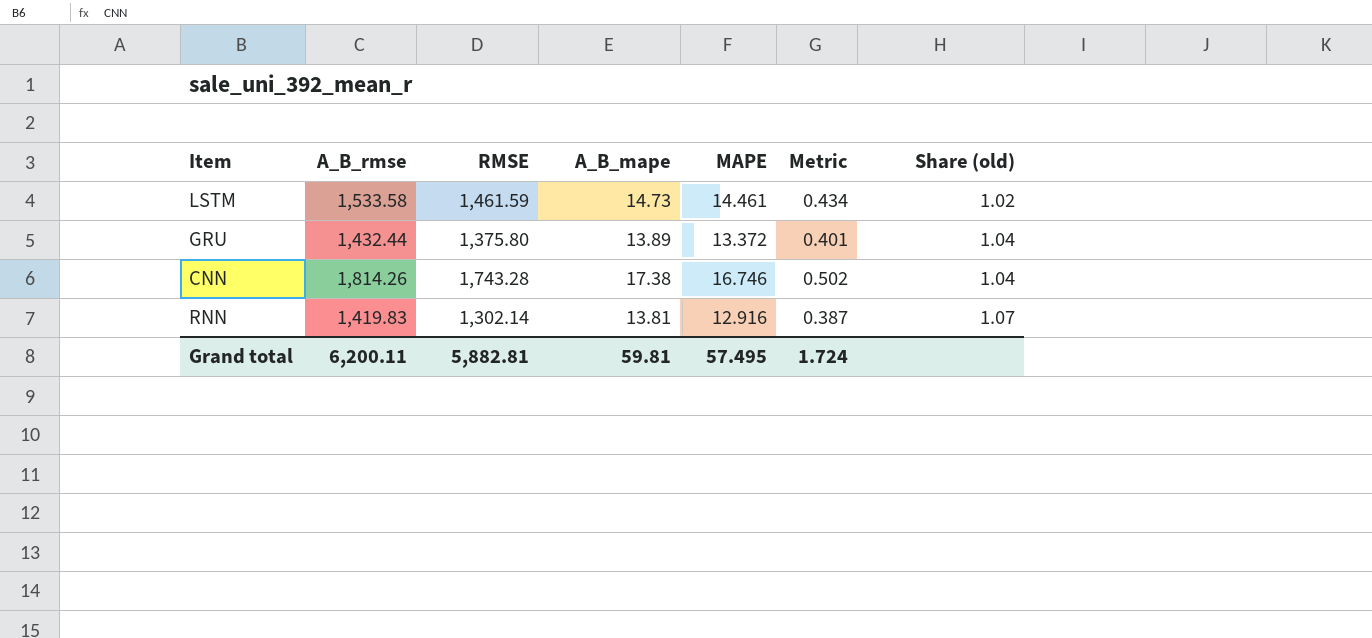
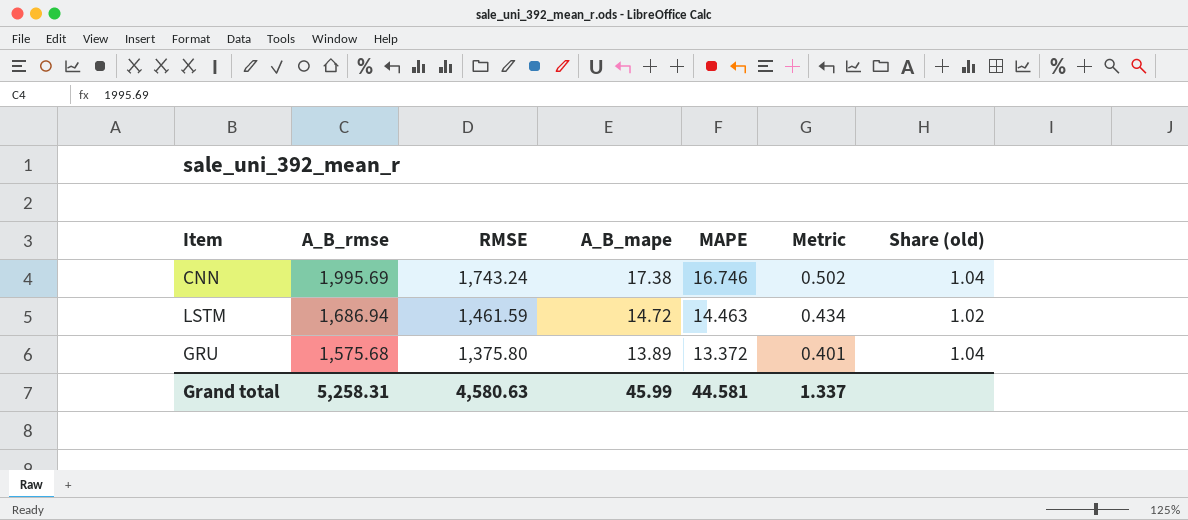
row order: Share (old) ascending -> A_B_rmse descending
row RNN: 1,419.83 | 1,302.14 | 13.81 | 12.916 | 0.387 | 1.07 -> none
CNN | A_B_rmse: 1,814.26 -> 1,995.69
CNN | RMSE: 1,743.28 -> 1,743.24
LSTM | A_B_rmse: 1,533.58 -> 1,686.94
LSTM | A_B_mape: 14.73 -> 14.72
LSTM | MAPE: 14.461 -> 14.463
GRU | A_B_rmse: 1,432.44 -> 1,575.68
Grand total | A_B_rmse: 6,200.11 -> 5,258.31
Grand total | RMSE: 5,882.81 -> 4,580.63
Grand total | A_B_mape: 59.81 -> 45.99
Grand total | MAPE: 57.495 -> 44.581
Grand total | Metric: 1.724 -> 1.337

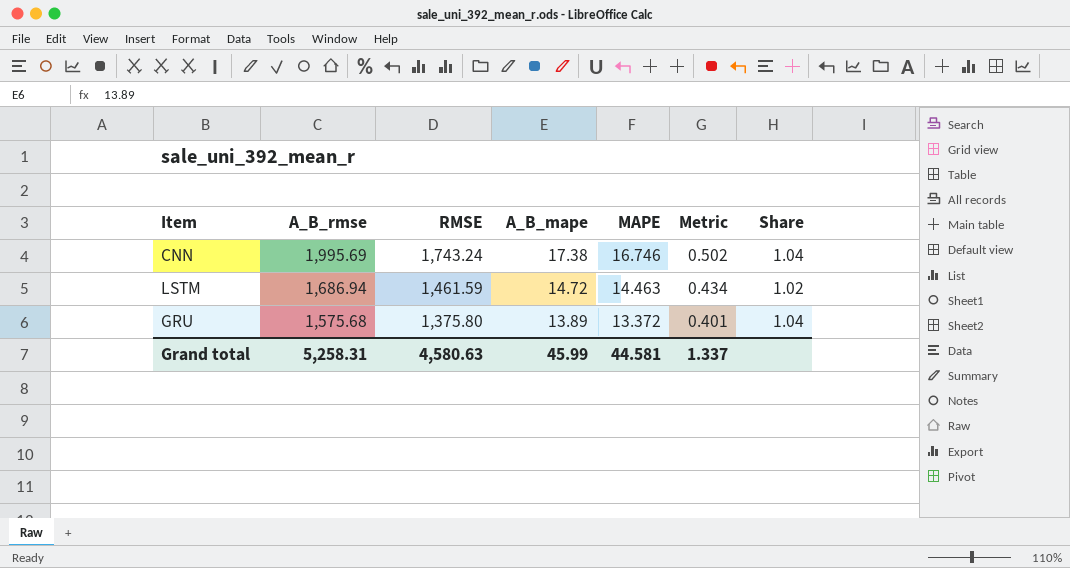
column name: Share (old) -> Share

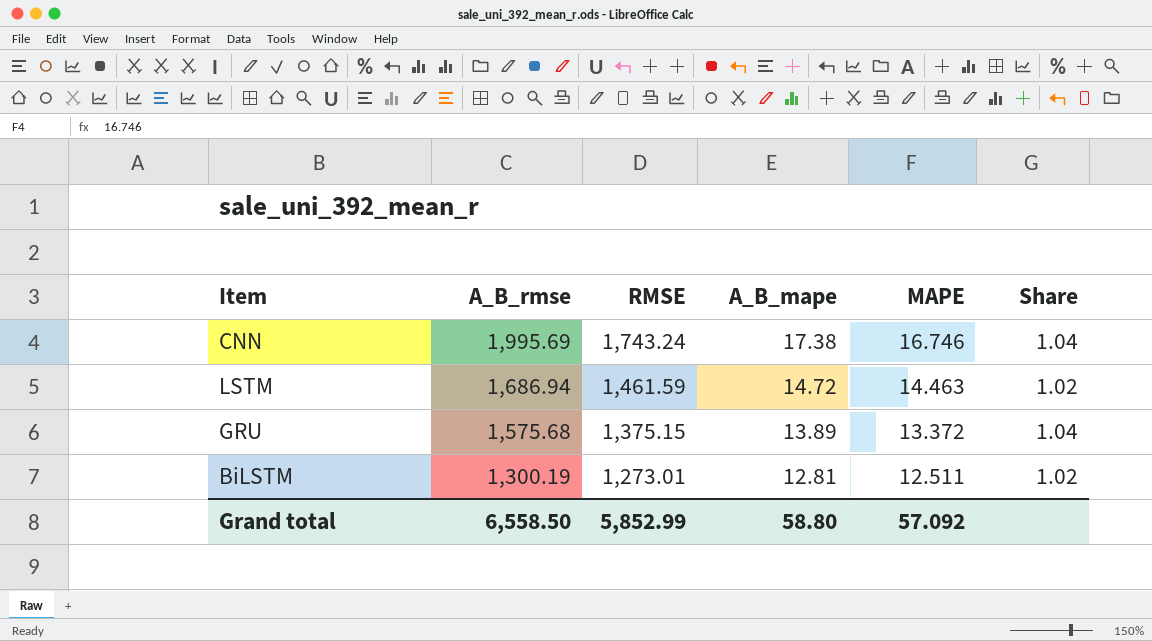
column Metric | formula: [MAPE] * 0.03 -> none
GRU | RMSE: 1,375.80 -> 1,375.15
row BiLSTM: none -> 1,300.19 | 1,273.01 | 12.81 | 12.511 | 1.02
Grand total | A_B_rmse: 5,258.31 -> 6,558.50
Grand total | RMSE: 4,580.63 -> 5,852.99
Grand total | A_B_mape: 45.99 -> 58.80
Grand total | MAPE: 44.581 -> 57.092

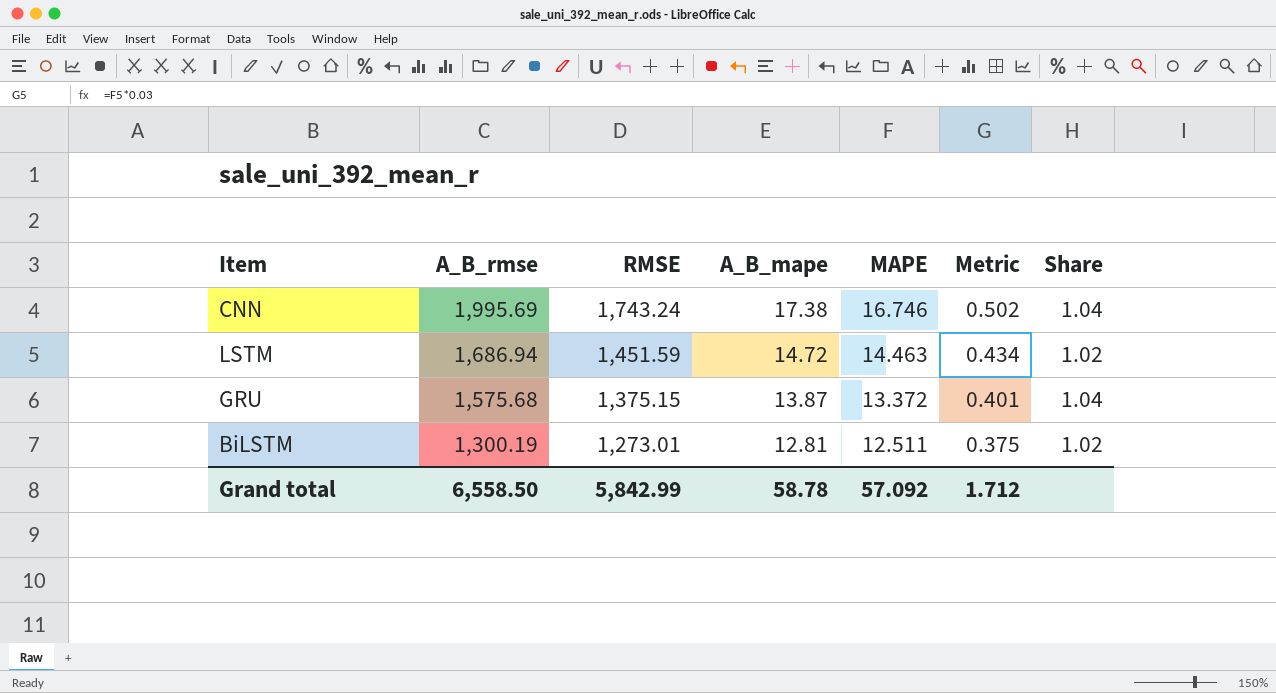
column Metric | formula: none -> [MAPE] * 0.03
LSTM | RMSE: 1,461.59 -> 1,451.59
GRU | A_B_mape: 13.89 -> 13.87
Grand total | RMSE: 5,852.99 -> 5,842.99
Grand total | A_B_mape: 58.80 -> 58.78

